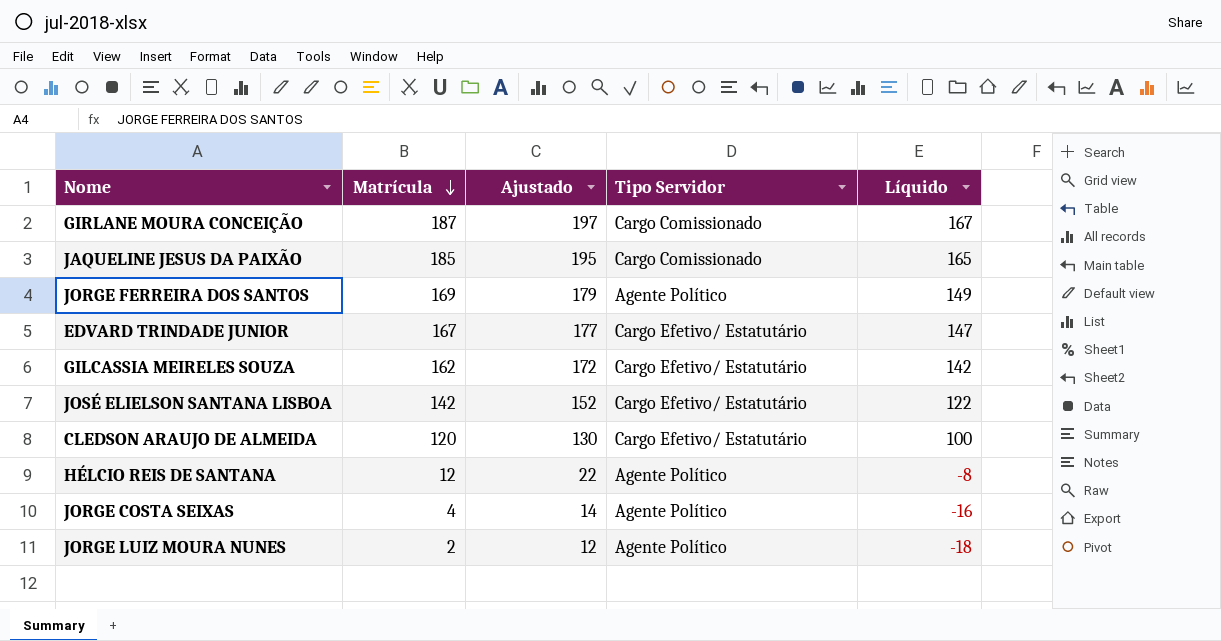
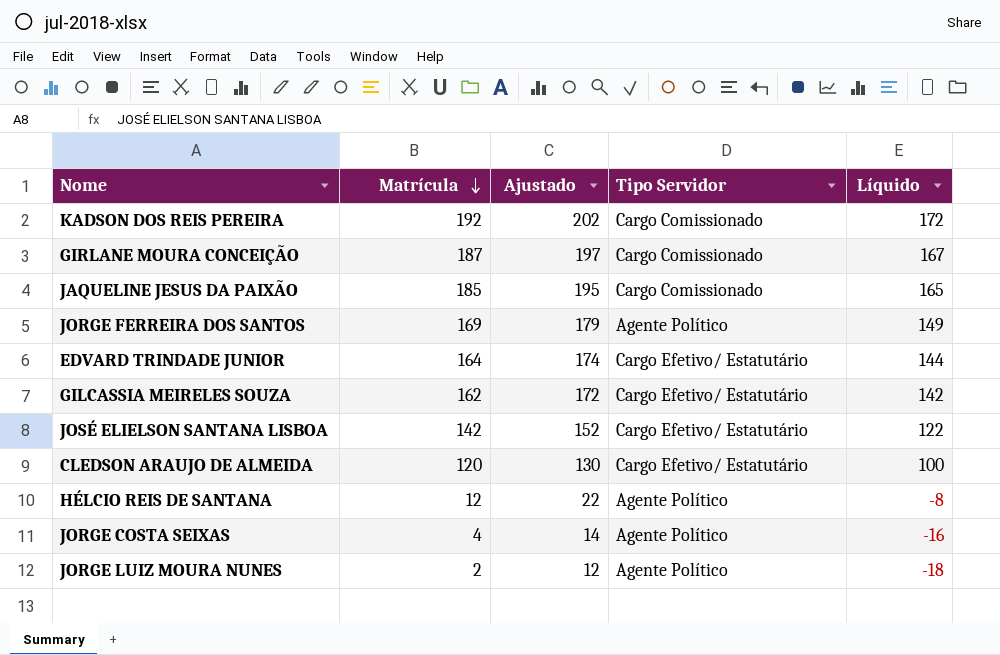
row KADSON DOS REIS PEREIRA: none -> 192 | 202 | Cargo Comissionado | 172
EDVARD TRINDADE JUNIOR | Matrícula: 167 -> 164
EDVARD TRINDADE JUNIOR | Ajustado: 177 -> 174
EDVARD TRINDADE JUNIOR | Líquido: 147 -> 144

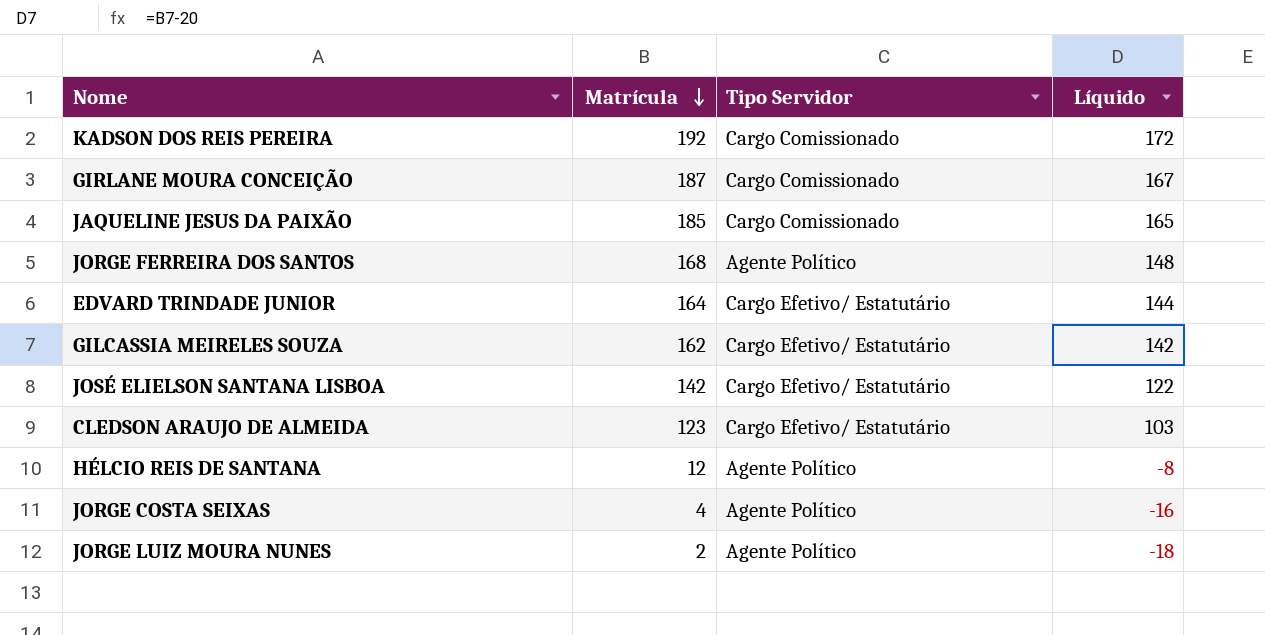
column Ajustado | formula: [Matrícula] + 10 -> none
JORGE FERREIRA DOS SANTOS | Matrícula: 169 -> 168
JORGE FERREIRA DOS SANTOS | Líquido: 149 -> 148
CLEDSON ARAUJO DE ALMEIDA | Matrícula: 120 -> 123
CLEDSON ARAUJO DE ALMEIDA | Líquido: 100 -> 103

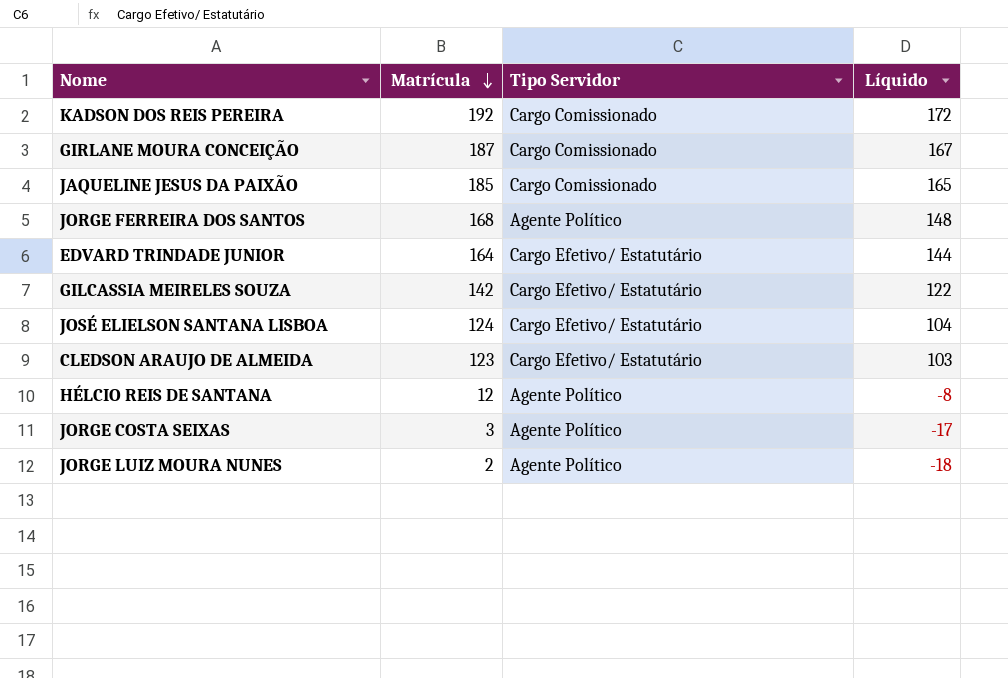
GILCASSIA MEIRELES SOUZA | Matrícula: 162 -> 142
GILCASSIA MEIRELES SOUZA | Líquido: 142 -> 122
JOSÉ ELIELSON SANTANA LISBOA | Matrícula: 142 -> 124
JOSÉ ELIELSON SANTANA LISBOA | Líquido: 122 -> 104
JORGE COSTA SEIXAS | Matrícula: 4 -> 3
JORGE COSTA SEIXAS | Líquido: -16 -> -17

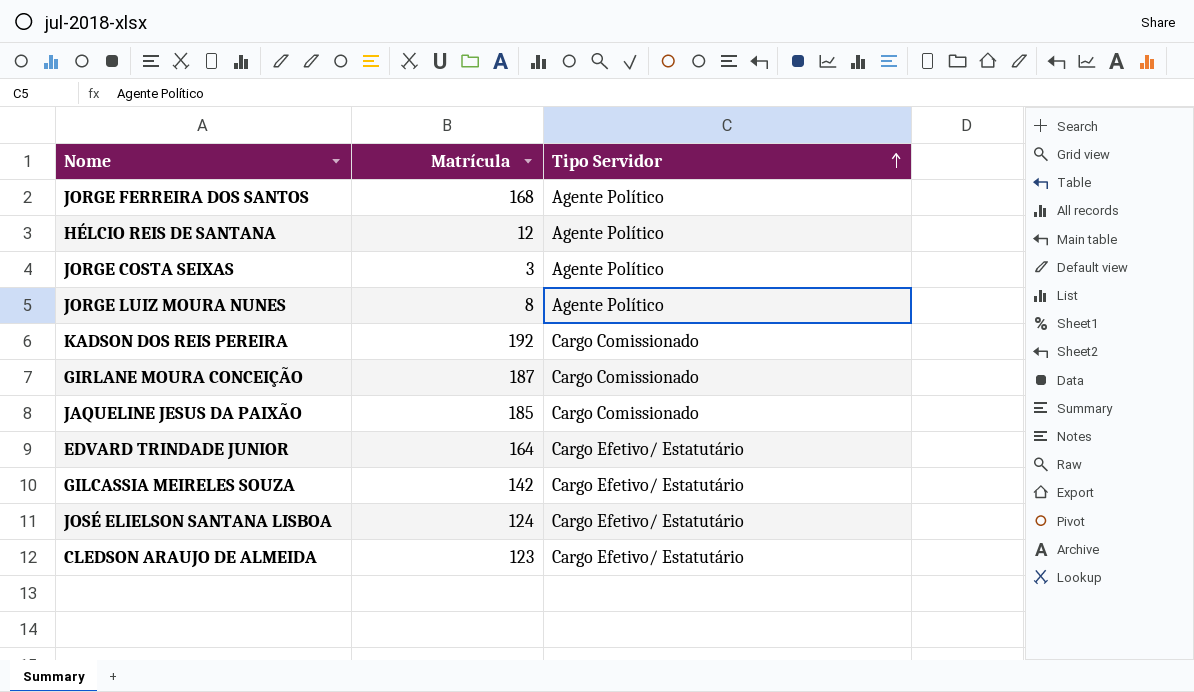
row order: Matrícula descending -> Tipo Servidor ascending
column Líquido | formula: [Matrícula] - 20 -> none
JORGE LUIZ MOURA NUNES | Matrícula: 2 -> 8

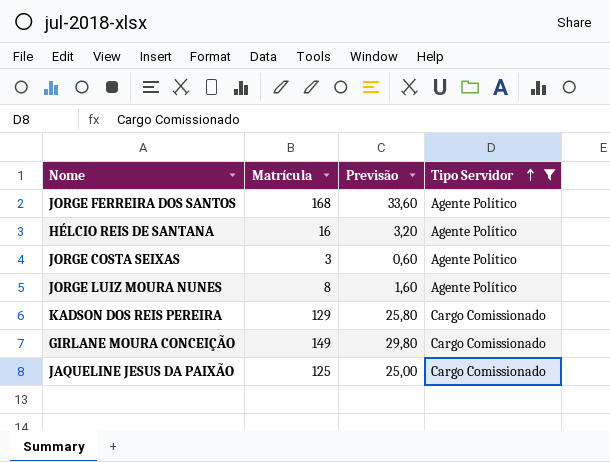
filter: none -> Tipo Servidor != Cargo Efetivo/ Estatutário
column Previsão | formula: none -> [Matrícula] * 0,2
HÉLCIO REIS DE SANTANA | Matrícula: 12 -> 16
KADSON DOS REIS PEREIRA | Matrícula: 192 -> 129
GIRLANE MOURA CONCEIÇÃO | Matrícula: 187 -> 149
JAQUELINE JESUS DA PAIXÃO | Matrícula: 185 -> 125

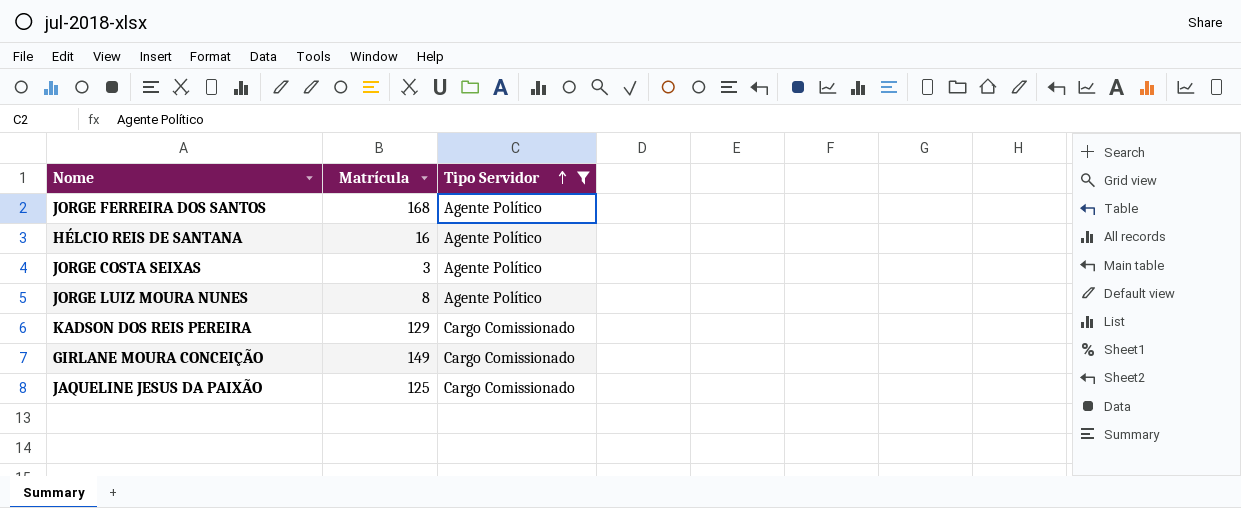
column Previsão | formula: [Matrícula] * 0,2 -> none

